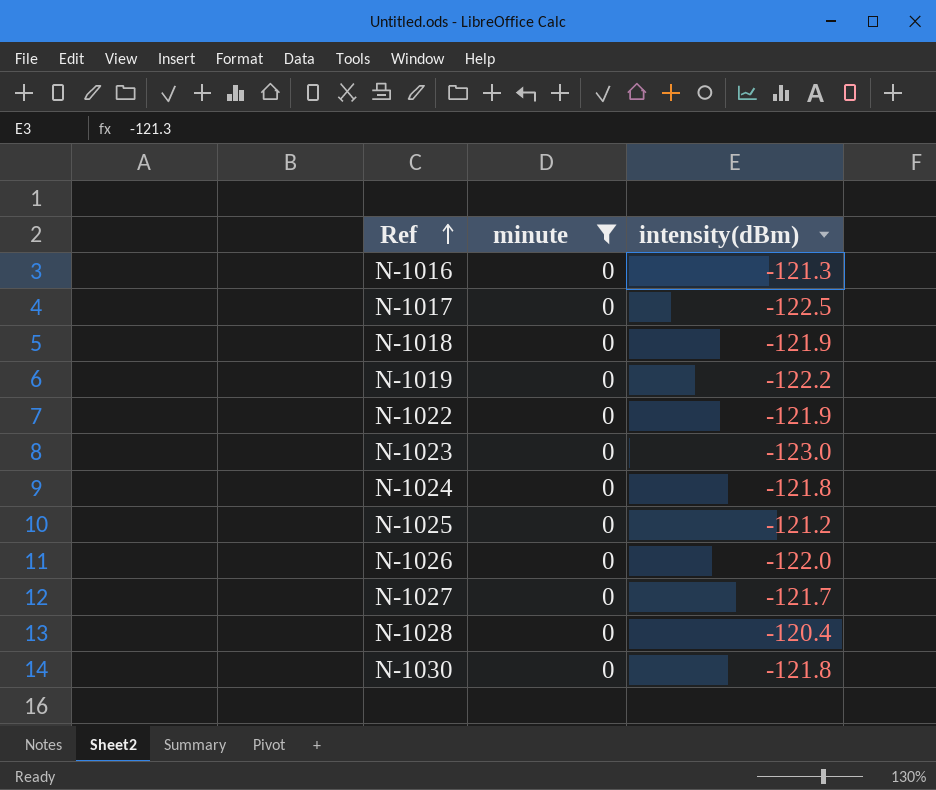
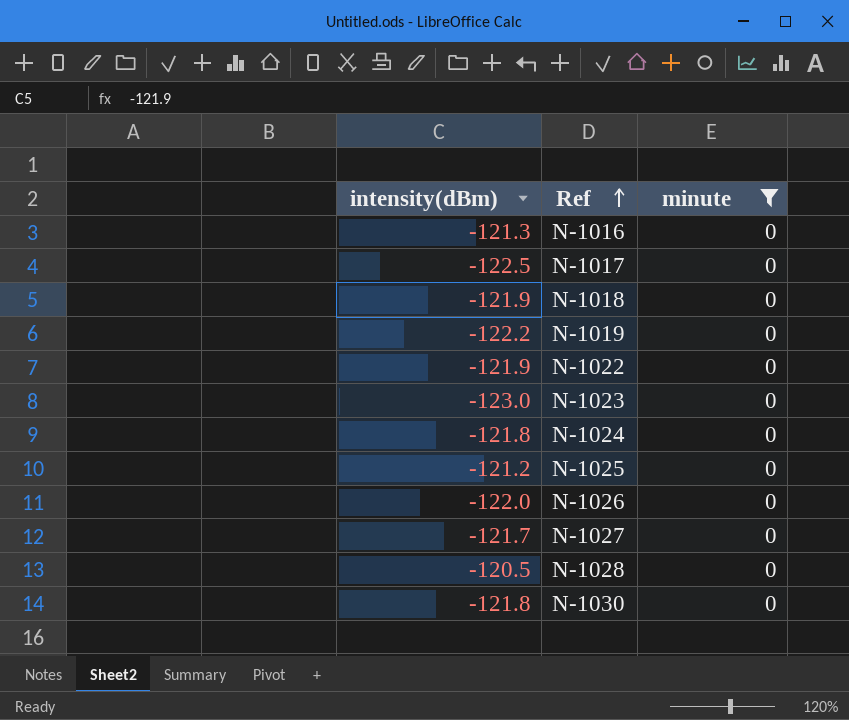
column intensity(dBm) | position: 3 -> 1
N-1028 | intensity(dBm): -120.4 -> -120.5

